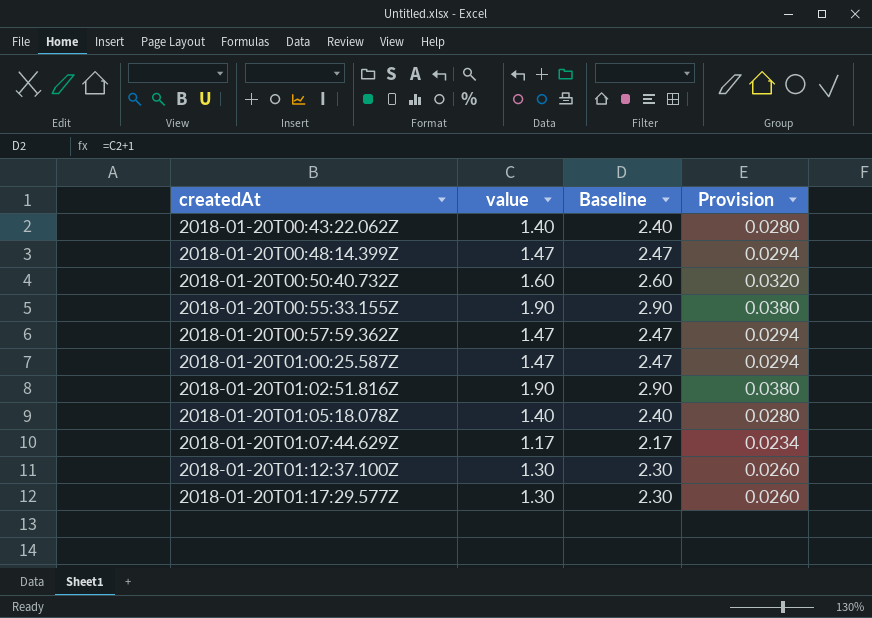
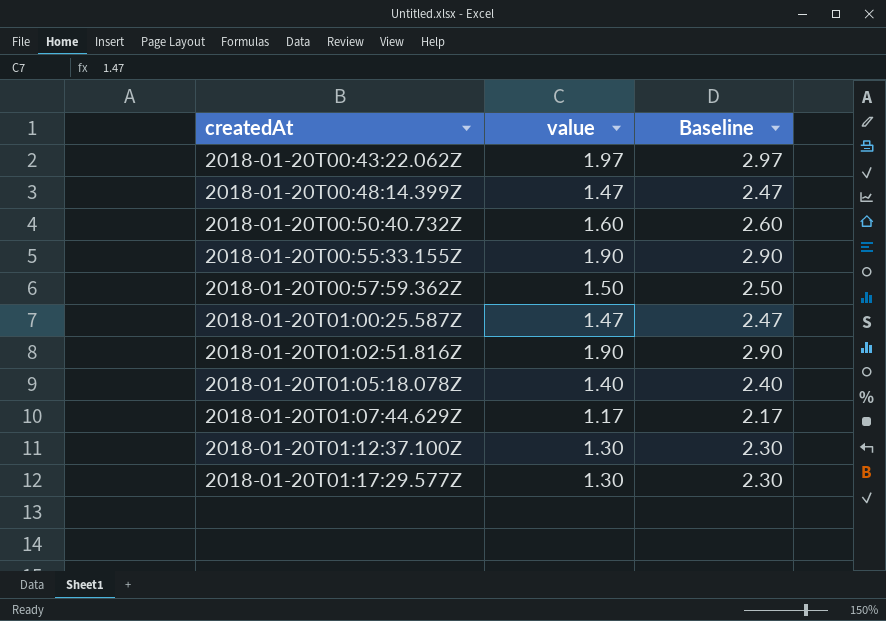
column Provision | formula: [value] * 0.02 -> none
2018-01-20T00:43:22.062Z | value: 1.40 -> 1.97
2018-01-20T00:43:22.062Z | Baseline: 2.40 -> 2.97
2018-01-20T00:57:59.362Z | value: 1.47 -> 1.50
2018-01-20T00:57:59.362Z | Baseline: 2.47 -> 2.50

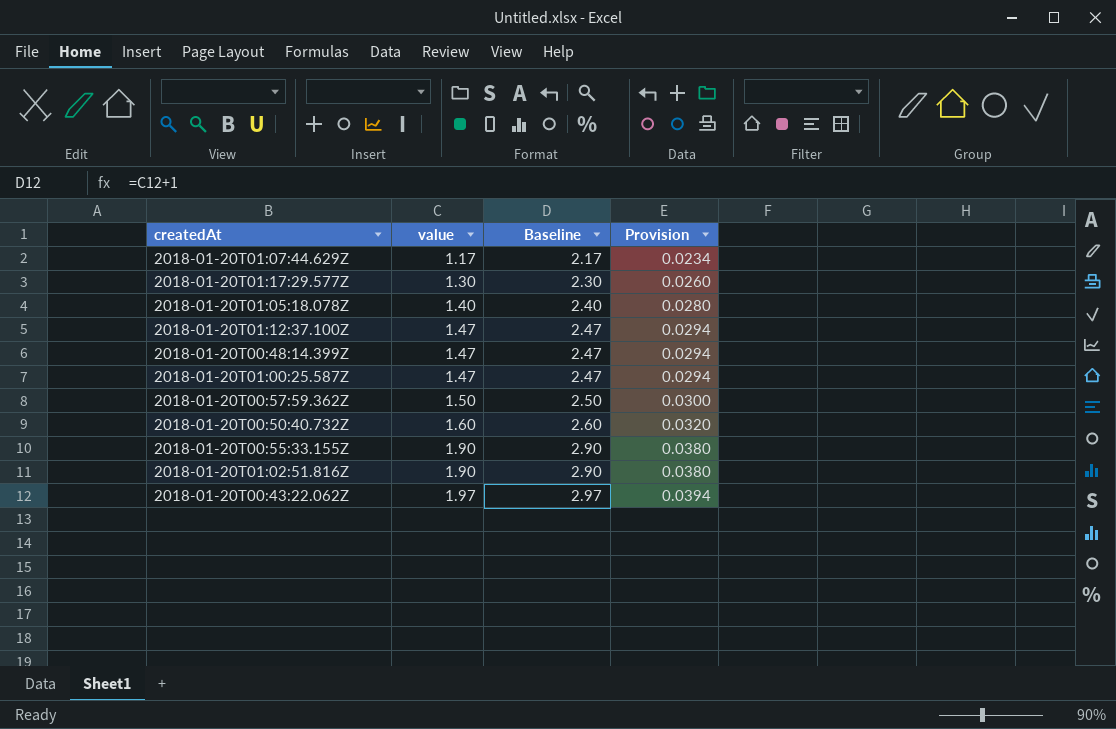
row order: createdAt ascending -> value ascending
column Provision | formula: none -> [value] * 0.02
2018-01-20T01:12:37.100Z | value: 1.30 -> 1.47
2018-01-20T01:12:37.100Z | Baseline: 2.30 -> 2.47

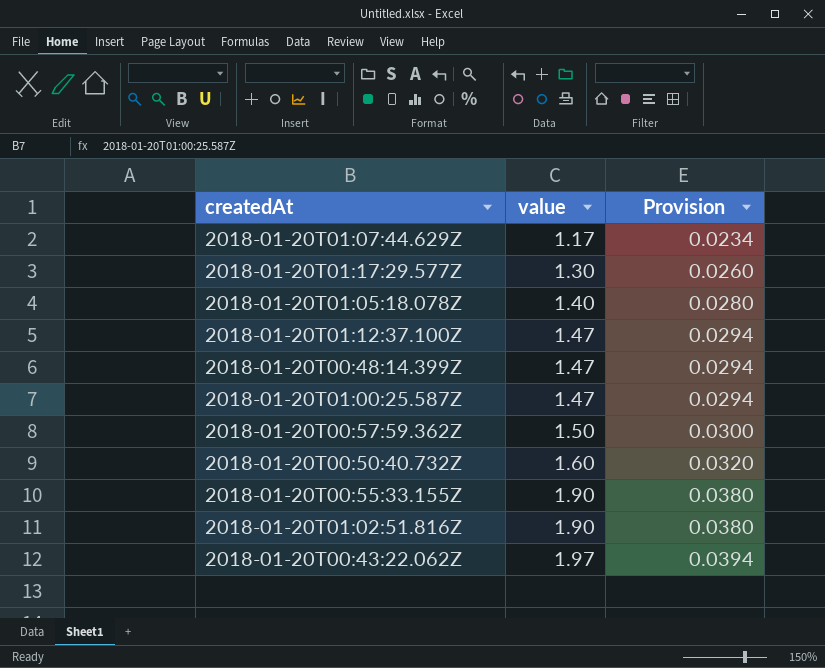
column Baseline | formula: [value] + 1 -> none

